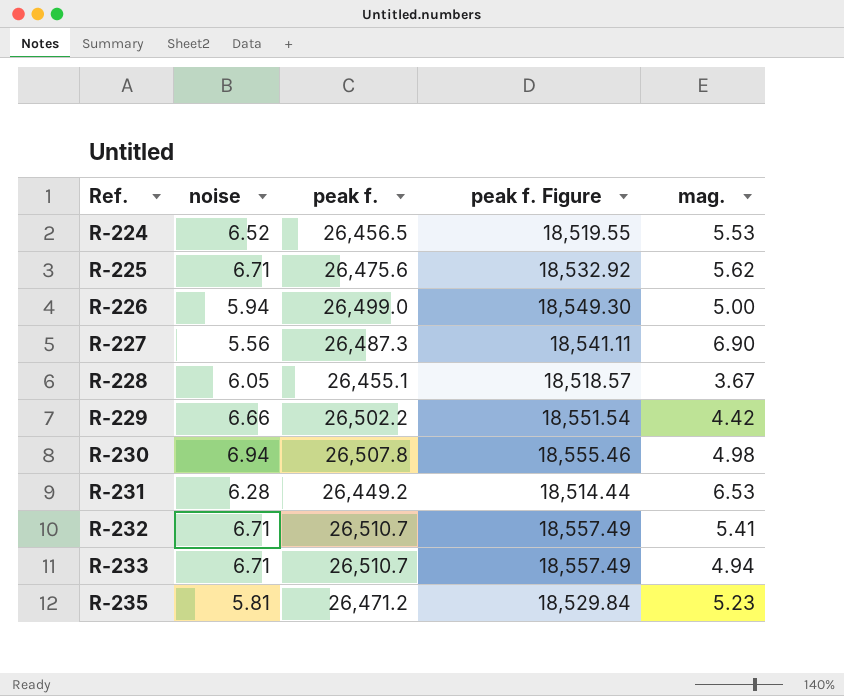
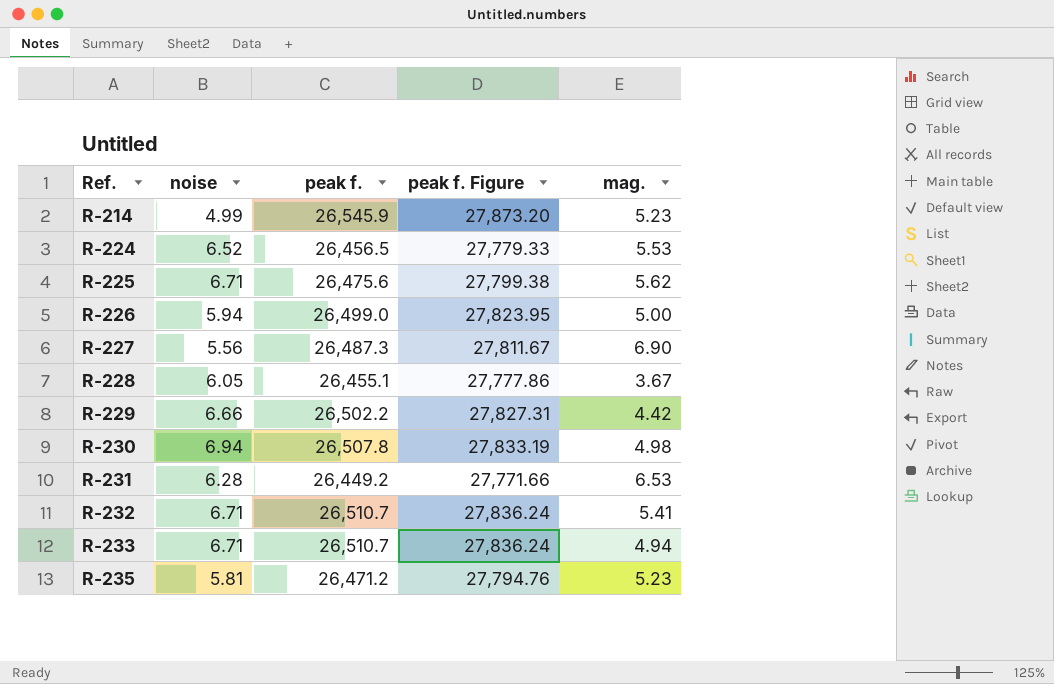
column peak f. Figure | formula: [peak f.] * 0.7 -> [peak f.] * 1.05
row R-214: none -> 4.99 | 26,545.9 | 27,873.20 | 5.23

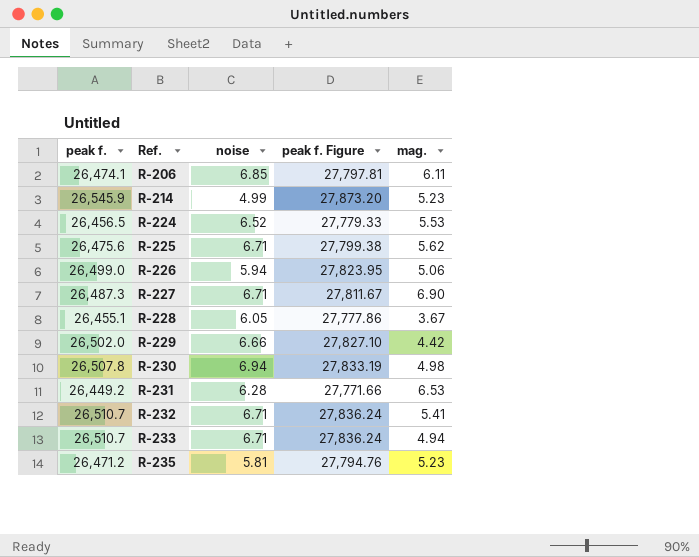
column peak f. | position: 3 -> 1
row R-206: none -> 26,474.1 | 6.85 | 27,797.81 | 6.11
R-226 | mag.: 5.00 -> 5.06
R-227 | noise: 5.56 -> 6.71
R-229 | peak f.: 26,502.2 -> 26,502.0
R-229 | peak f. Figure: 27,827.31 -> 27,827.10

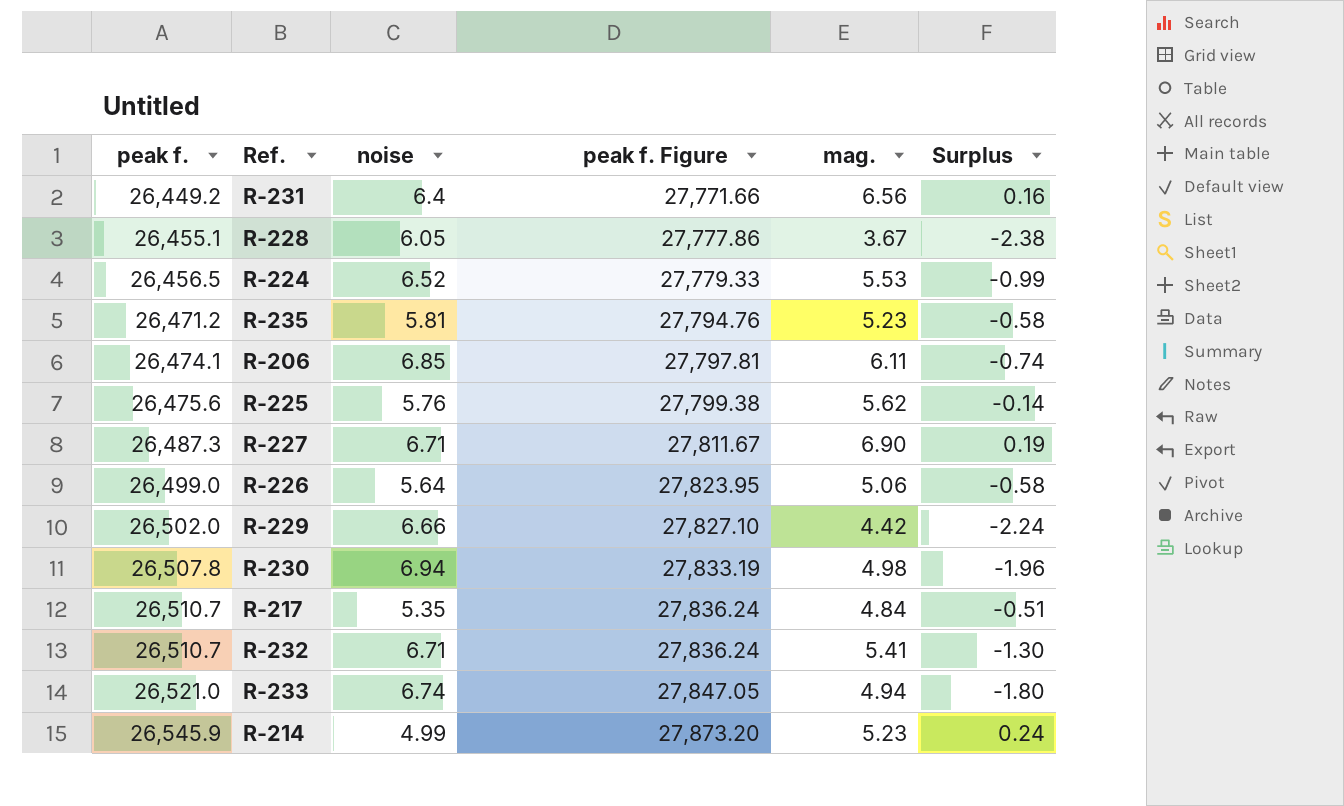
row order: Ref. ascending -> peak f. ascending
column Surplus | formula: none -> [mag.] - [noise]
R-231 | noise: 6.28 -> 6.4
R-231 | mag.: 6.53 -> 6.56
R-225 | noise: 6.71 -> 5.76
R-226 | noise: 5.94 -> 5.64
row R-217: none -> 26,510.7 | 5.35 | 27,836.24 | 4.84 | -0.51
R-233 | peak f.: 26,510.7 -> 26,521.0
R-233 | noise: 6.71 -> 6.74
R-233 | peak f. Figure: 27,836.24 -> 27,847.05

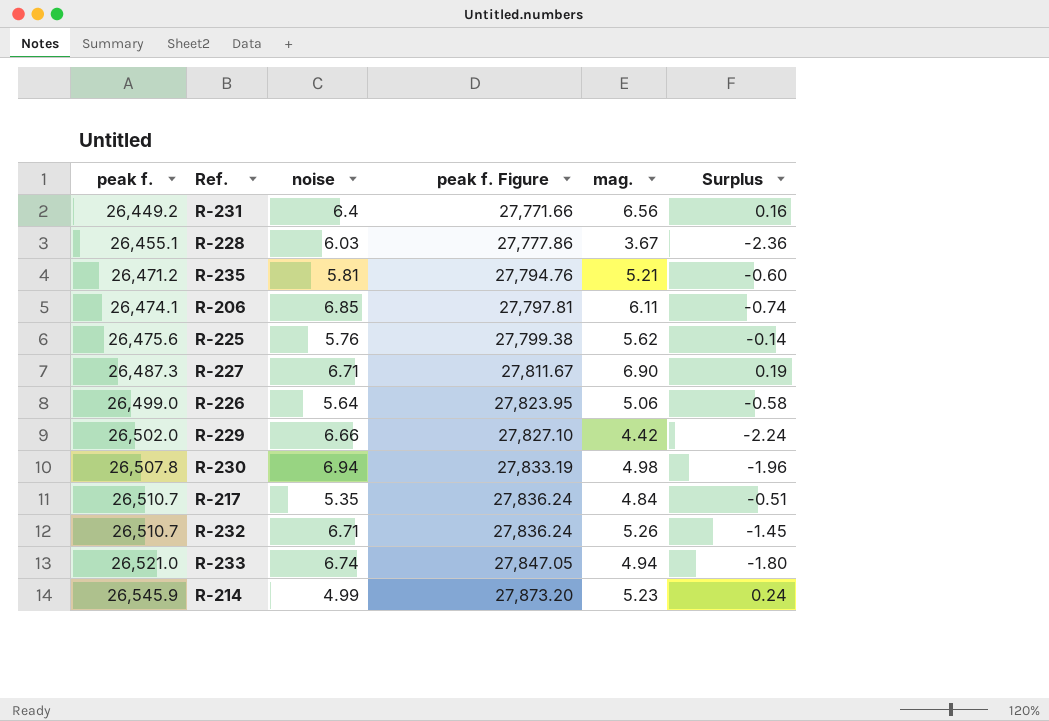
row R-224: 26,456.5 | 6.52 | 27,779.33 | 5.53 | -0.99 -> none
R-228 | noise: 6.05 -> 6.03
R-228 | Surplus: -2.38 -> -2.36
R-235 | mag.: 5.23 -> 5.21
R-235 | Surplus: -0.58 -> -0.60
R-232 | mag.: 5.41 -> 5.26
R-232 | Surplus: -1.30 -> -1.45

